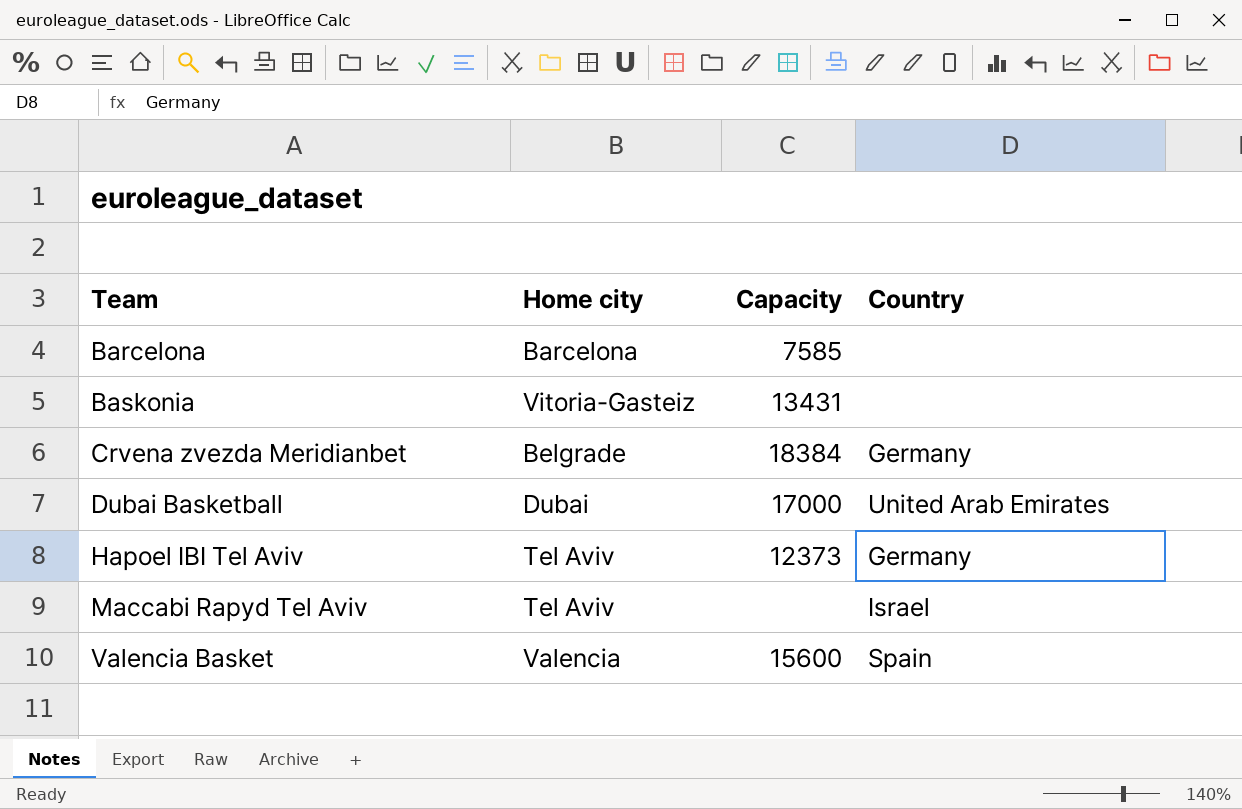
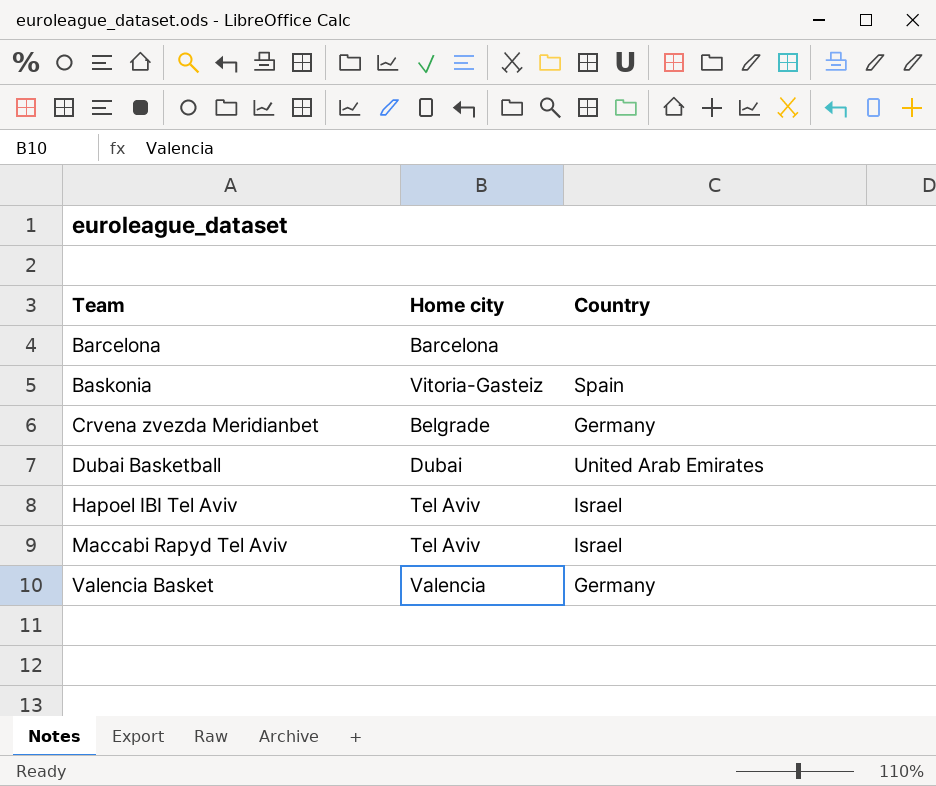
column Capacity | position: 3 -> none
Baskonia | Country: none -> Spain
Hapoel IBI Tel Aviv | Country: Germany -> Israel
Valencia Basket | Country: Spain -> Germany

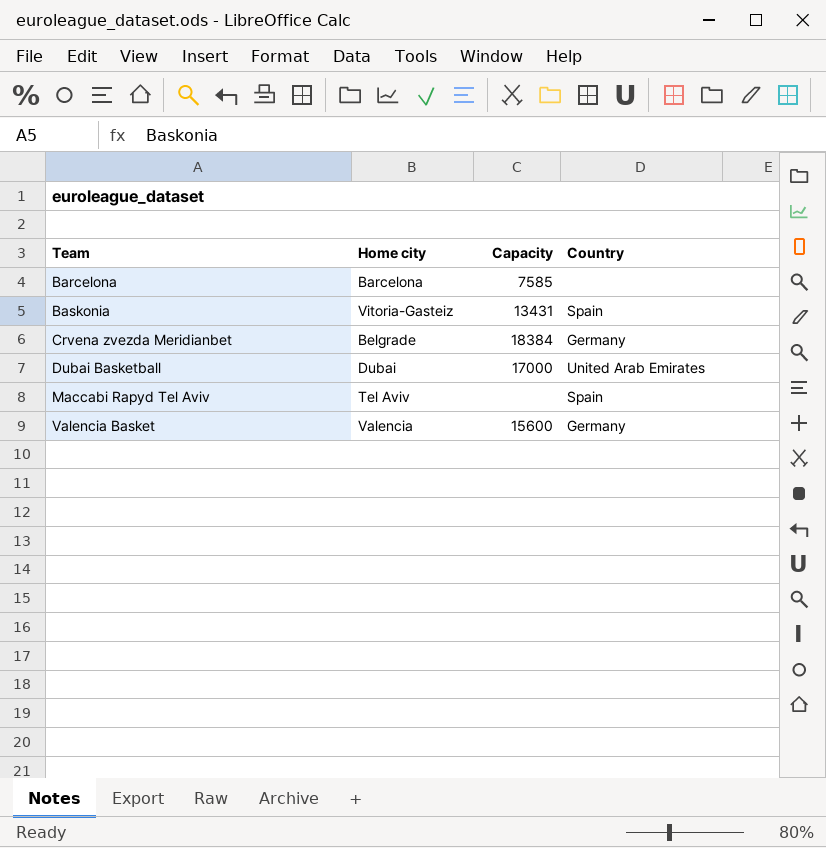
column Capacity | position: none -> 3
row Hapoel IBI Tel Aviv: Tel Aviv | Israel -> none
Maccabi Rapyd Tel Aviv | Country: Israel -> Spain

